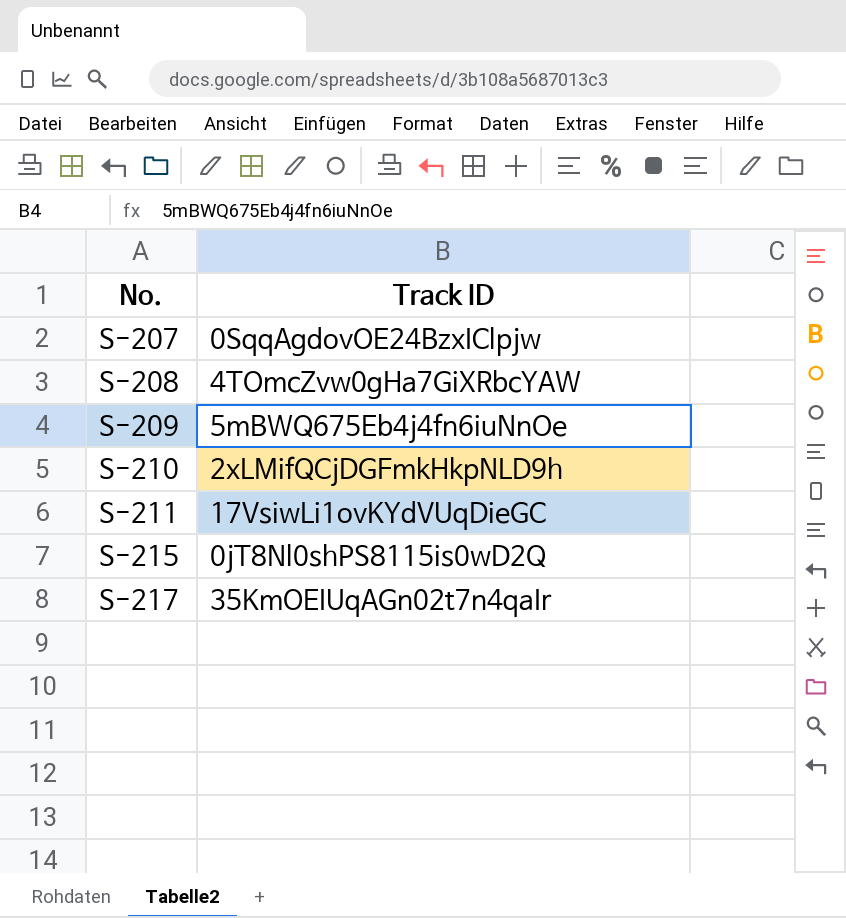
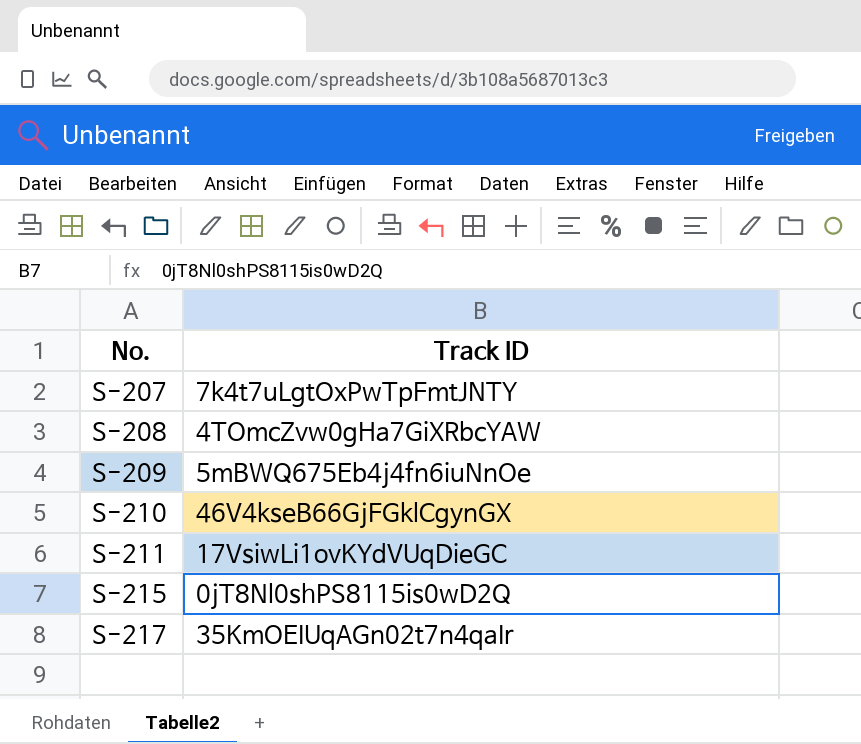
S-207 | Track ID: 0SqqAgdovOE24BzxIClpjw -> 7k4t7uLgtOxPwTpFmtJNTY
S-210 | Track ID: 2xLMifQCjDGFmkHkpNLD9h -> 46V4kseB66GjFGklCgynGX

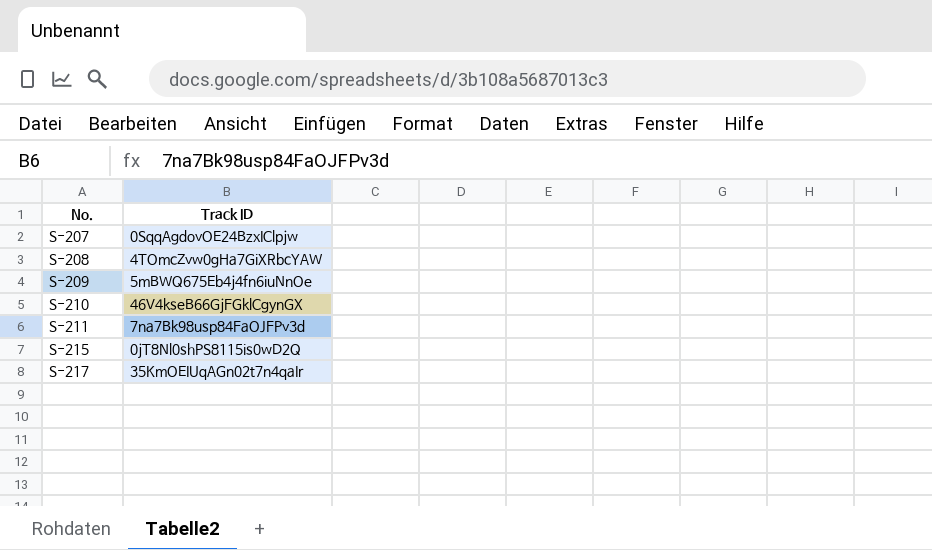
S-207 | Track ID: 7k4t7uLgtOxPwTpFmtJNTY -> 0SqqAgdovOE24BzxIClpjw
S-211 | Track ID: 17VsiwLi1ovKYdVUqDieGC -> 7na7Bk98usp84FaOJFPv3d

